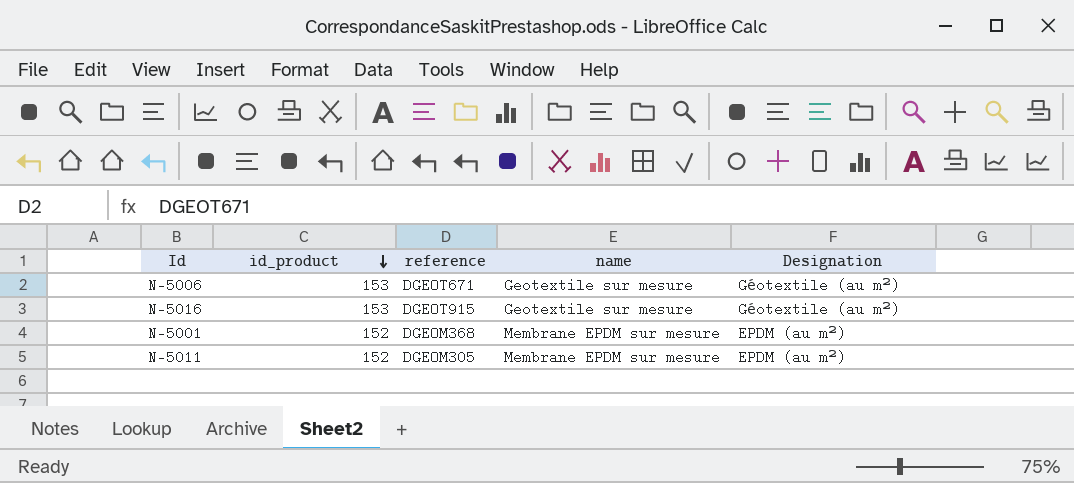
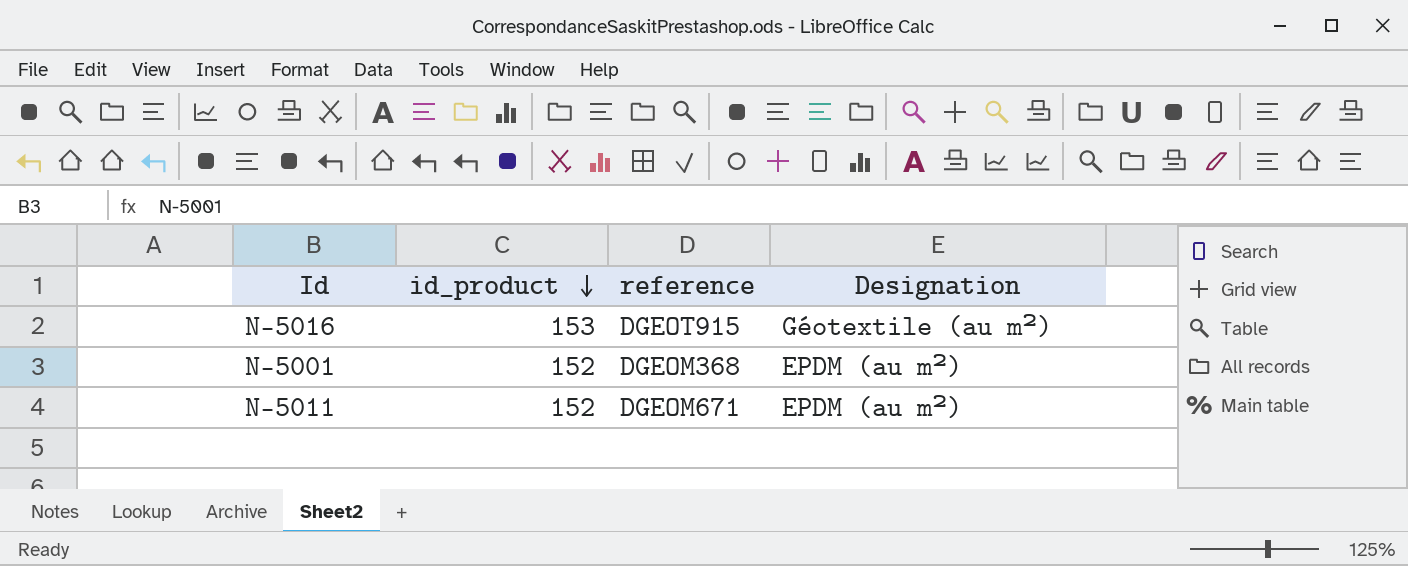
column name | position: 4 -> none
row N-5006: 153 | DGEOT671 | Geotextile sur mesure | Géotextile (au m²) -> none
N-5011 | reference: DGEOM305 -> DGEOM671

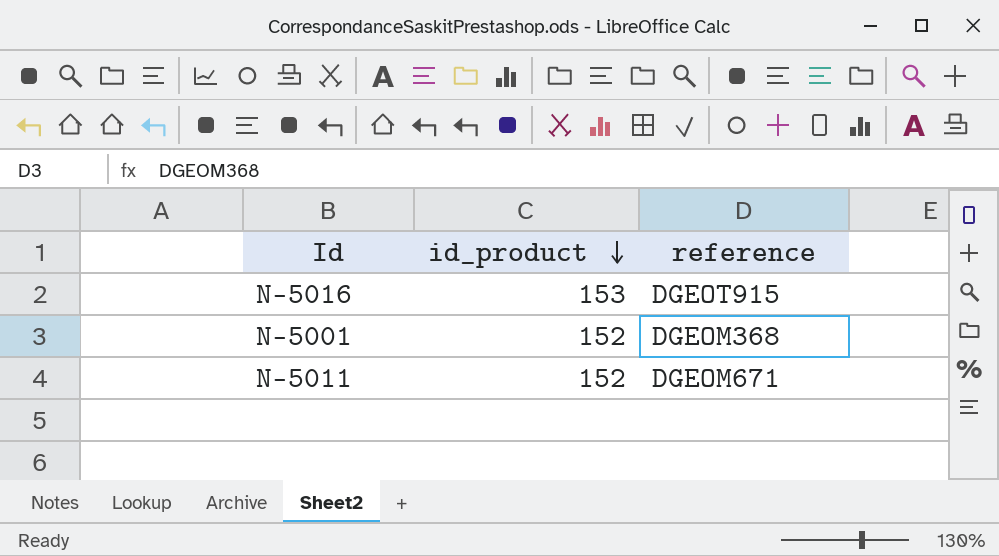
column Designation | position: 4 -> none

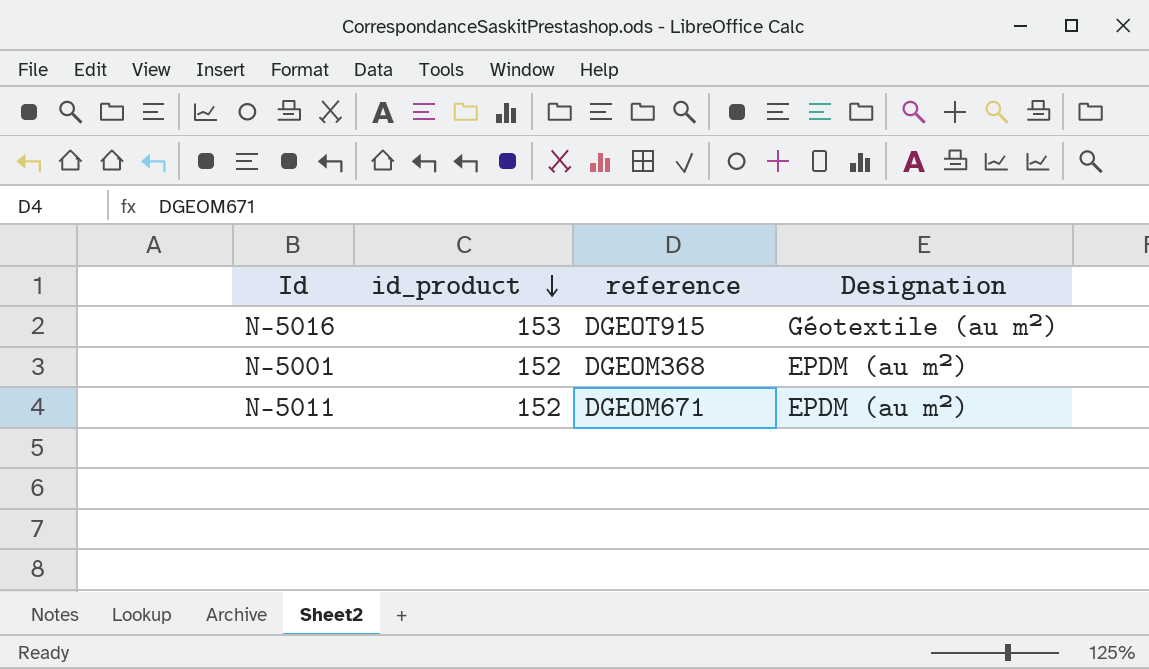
column Designation | position: none -> 4

